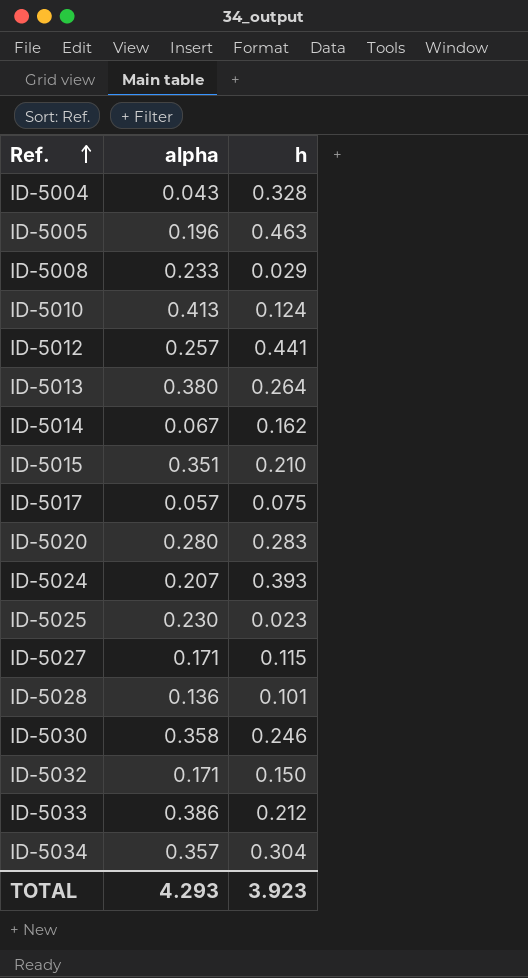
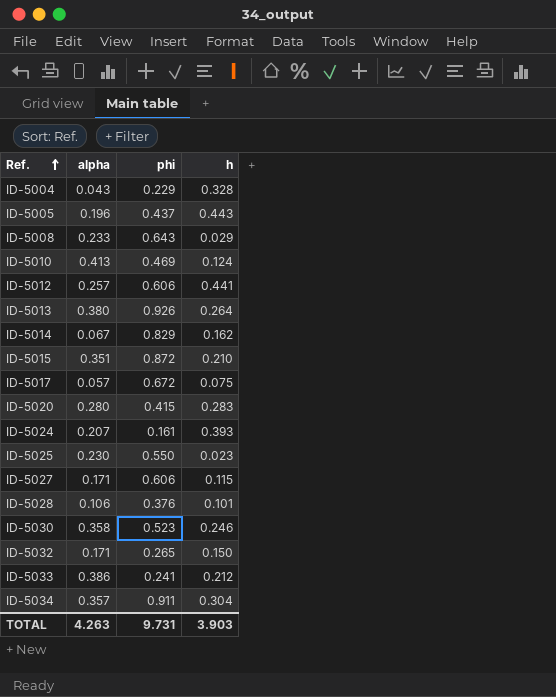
column phi | position: none -> 3
ID-5005 | h: 0.463 -> 0.443
ID-5028 | alpha: 0.136 -> 0.106
TOTAL | alpha: 4.293 -> 4.263
TOTAL | h: 3.923 -> 3.903

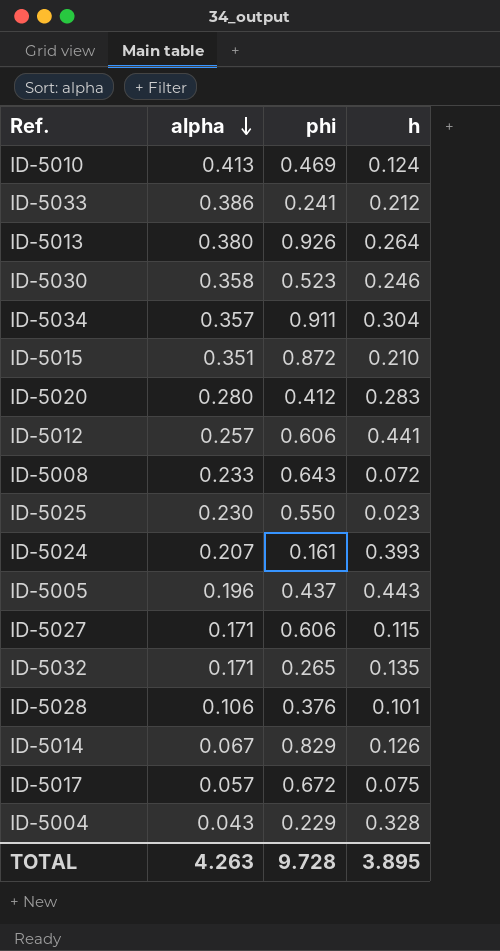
row order: Ref. ascending -> alpha descending
ID-5020 | phi: 0.415 -> 0.412
ID-5008 | h: 0.029 -> 0.072
ID-5032 | h: 0.150 -> 0.135
ID-5014 | h: 0.162 -> 0.126
TOTAL | phi: 9.731 -> 9.728
TOTAL | h: 3.903 -> 3.895

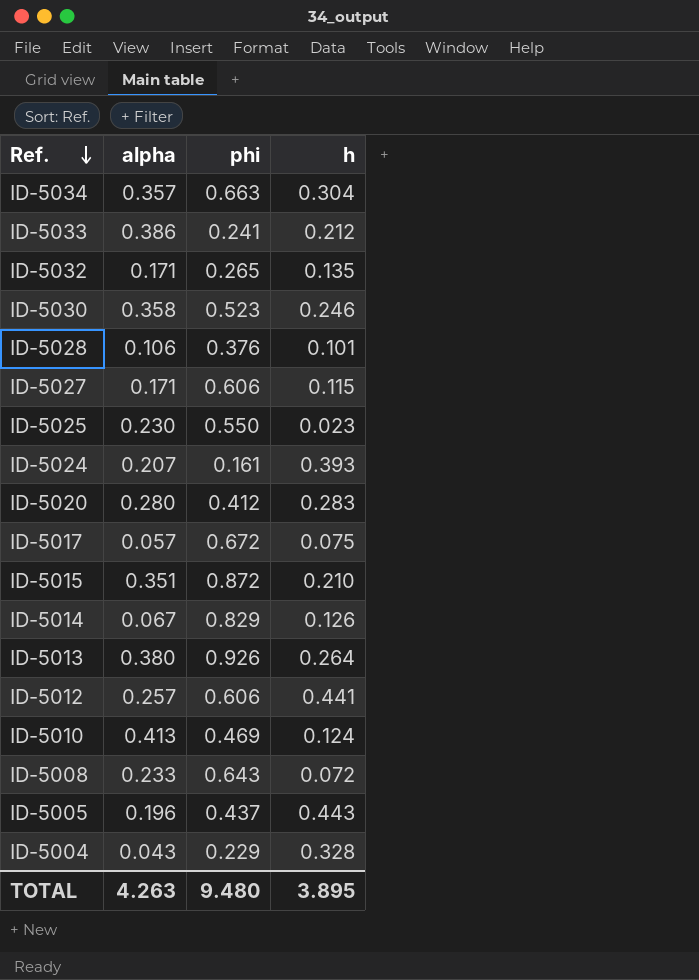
row order: alpha descending -> Ref. descending
ID-5034 | phi: 0.911 -> 0.663
TOTAL | phi: 9.728 -> 9.480

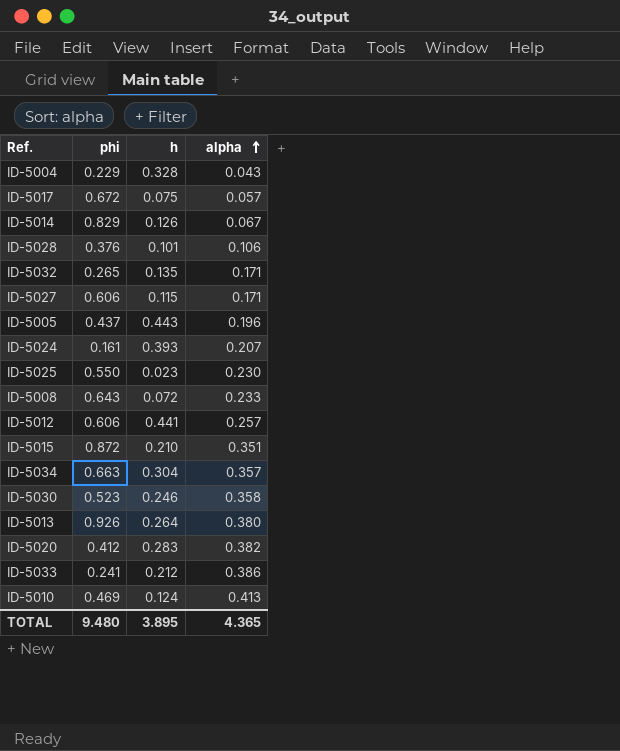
row order: Ref. descending -> alpha ascending
column alpha | position: 2 -> 4
ID-5020 | alpha: 0.280 -> 0.382
TOTAL | alpha: 4.263 -> 4.365

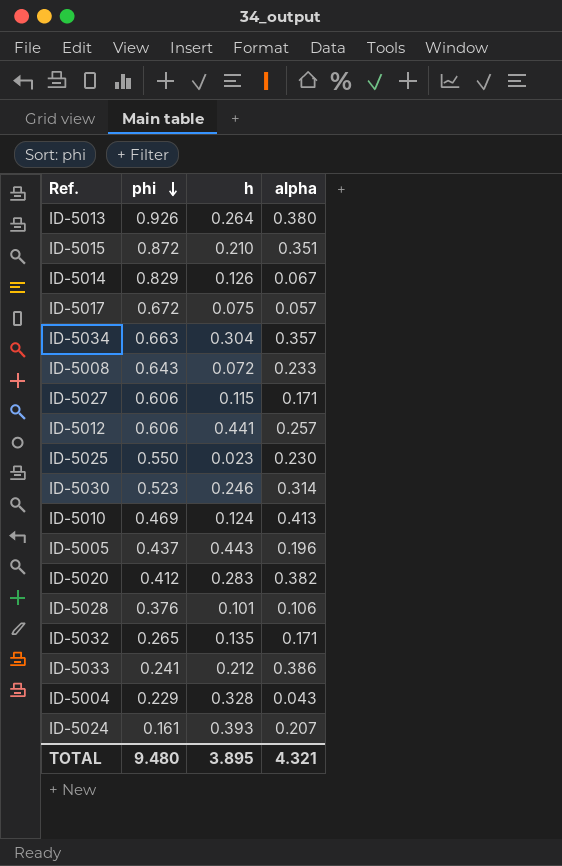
row order: alpha ascending -> phi descending
ID-5030 | alpha: 0.358 -> 0.314
TOTAL | alpha: 4.365 -> 4.321

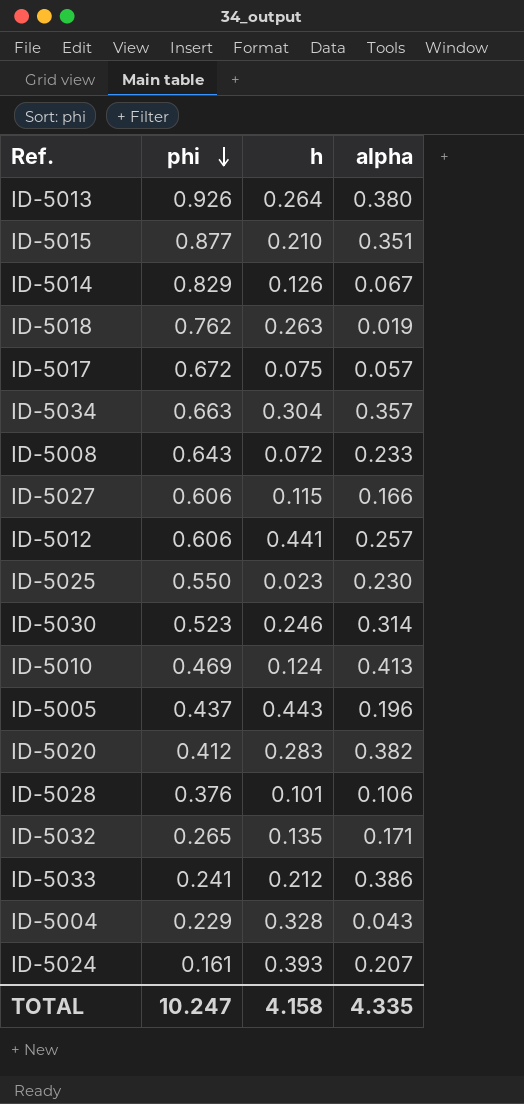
ID-5015 | phi: 0.872 -> 0.877
row ID-5018: none -> 0.762 | 0.263 | 0.019
ID-5027 | alpha: 0.171 -> 0.166
TOTAL | phi: 9.480 -> 10.247
TOTAL | h: 3.895 -> 4.158
TOTAL | alpha: 4.321 -> 4.335

